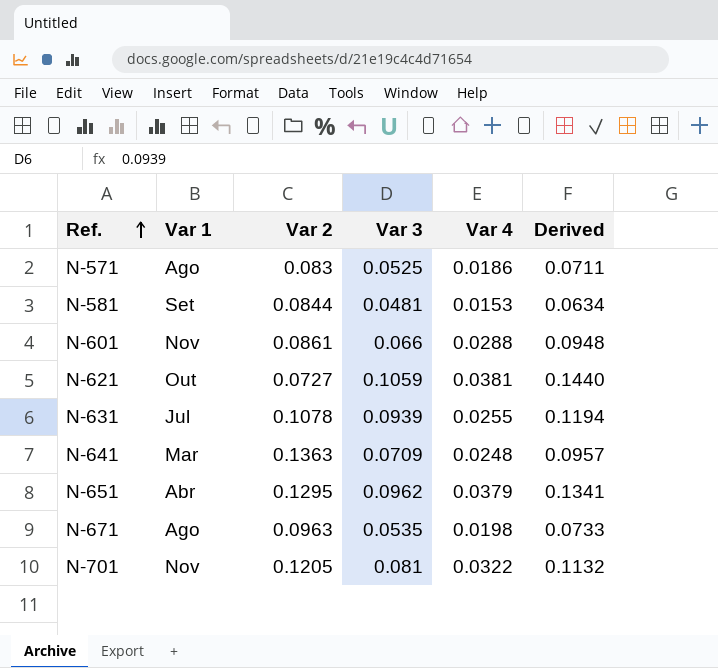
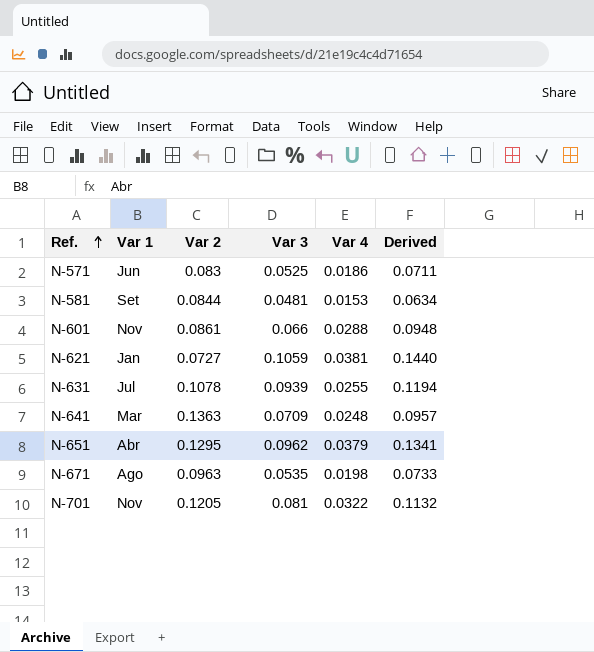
N-571 | Var 1: Ago -> Jun
N-621 | Var 1: Out -> Jan

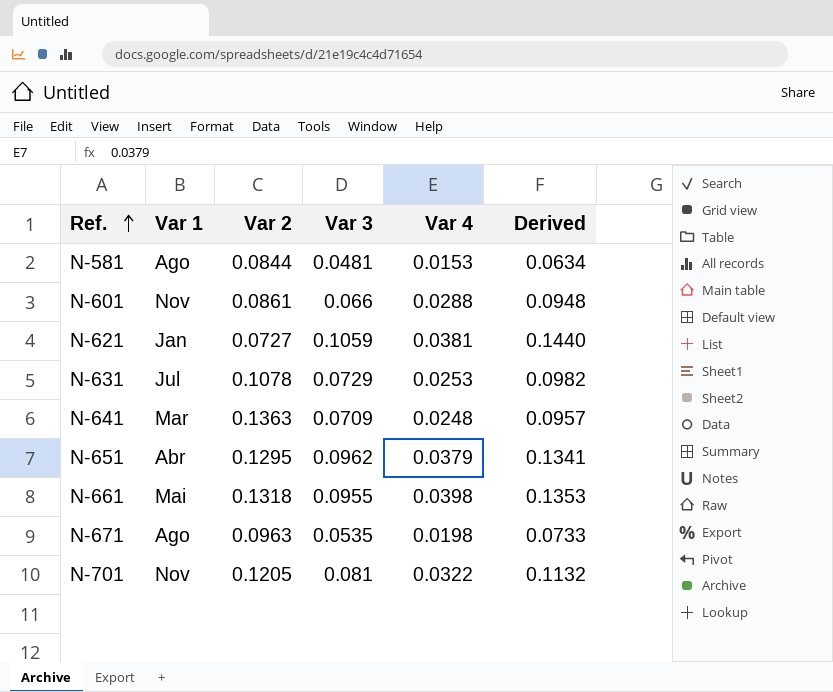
row N-571: Jun | 0.083 | 0.0525 | 0.0186 | 0.0711 -> none
N-581 | Var 1: Set -> Ago
N-631 | Var 3: 0.0939 -> 0.0729
N-631 | Var 4: 0.0255 -> 0.0253
N-631 | Derived: 0.1194 -> 0.0982
row N-661: none -> Mai | 0.1318 | 0.0955 | 0.0398 | 0.1353

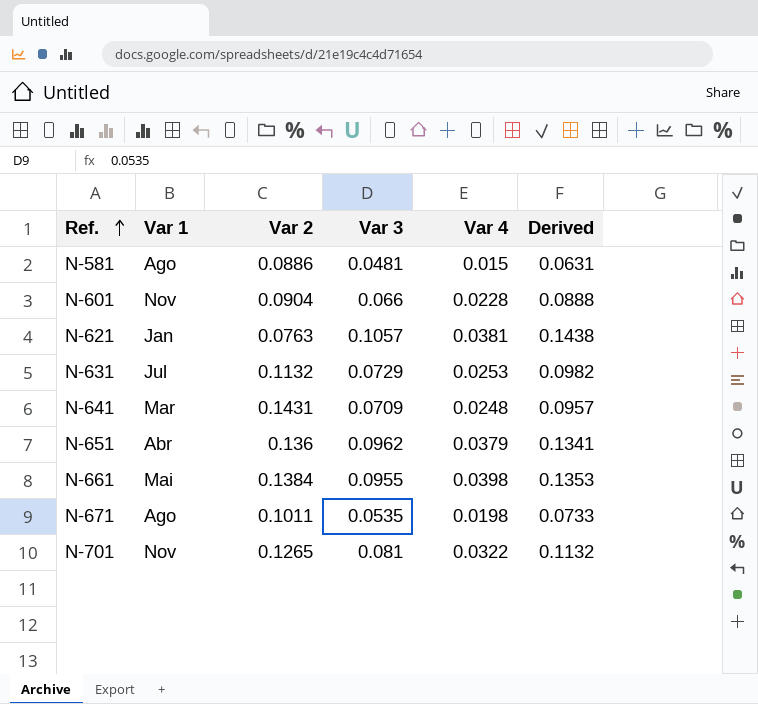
N-581 | Var 2: 0.0844 -> 0.0886
N-581 | Var 4: 0.0153 -> 0.015
N-581 | Derived: 0.0634 -> 0.0631
N-601 | Var 2: 0.0861 -> 0.0904
N-601 | Var 4: 0.0288 -> 0.0228
N-601 | Derived: 0.0948 -> 0.0888
N-621 | Var 2: 0.0727 -> 0.0763
N-621 | Var 3: 0.1059 -> 0.1057
N-621 | Derived: 0.1440 -> 0.1438
N-631 | Var 2: 0.1078 -> 0.1132
N-641 | Var 2: 0.1363 -> 0.1431
N-651 | Var 2: 0.1295 -> 0.136
N-661 | Var 2: 0.1318 -> 0.1384
N-671 | Var 2: 0.0963 -> 0.1011
N-701 | Var 2: 0.1205 -> 0.1265

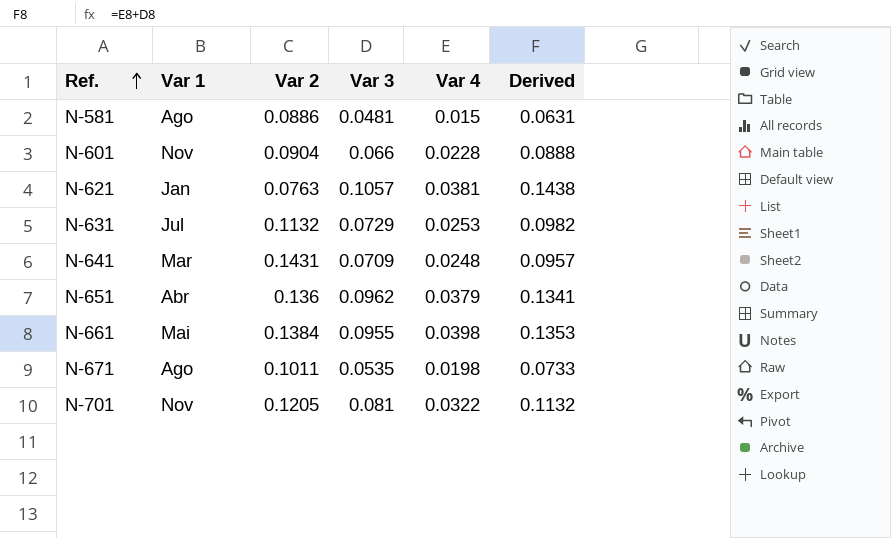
N-701 | Var 2: 0.1265 -> 0.1205

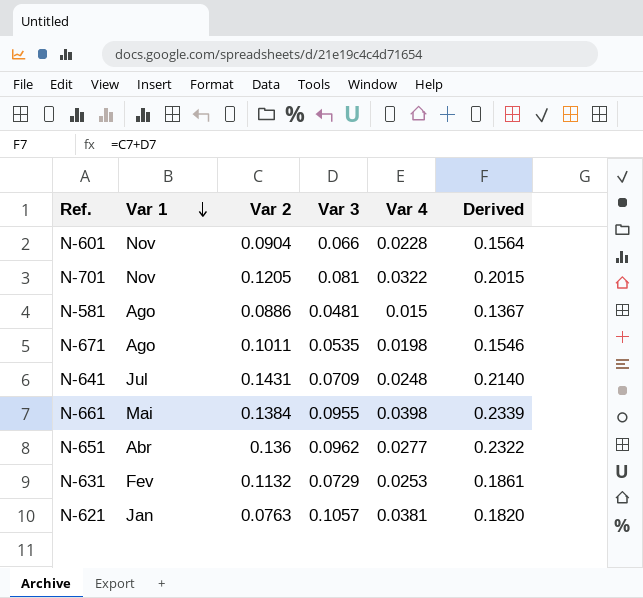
row order: Ref. ascending -> Var 1 descending
column Derived | formula: [Var 3] + [Var 4] -> [Var 2] + [Var 3]
N-641 | Var 1: Mar -> Jul
N-651 | Var 4: 0.0379 -> 0.0277
N-631 | Var 1: Jul -> Fev

